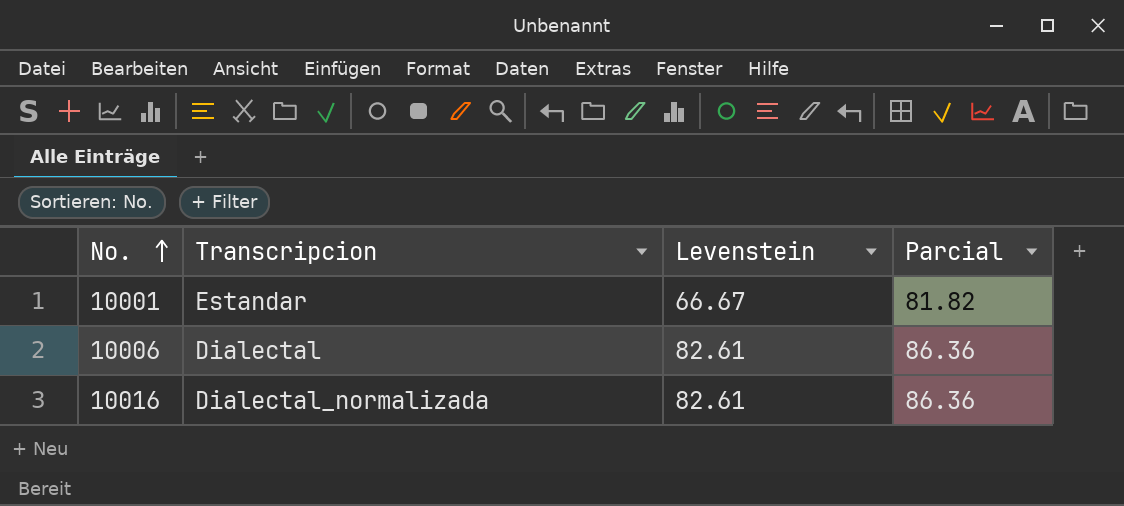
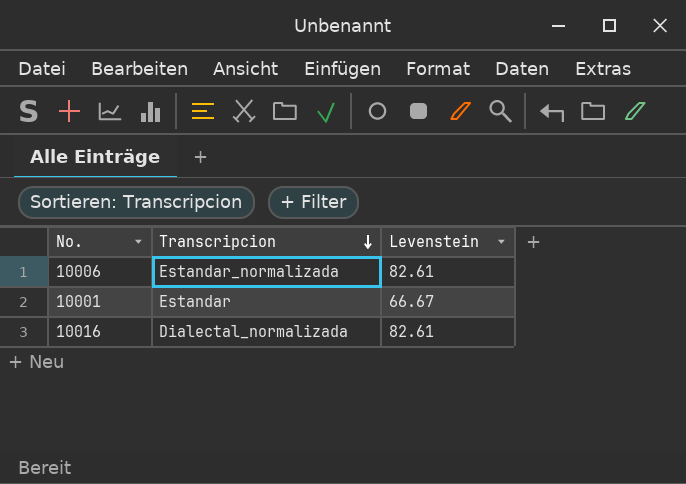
row order: No. ascending -> Transcripcion descending
column Parcial | position: 4 -> none
10006 | Transcripcion: Dialectal -> Estandar_normalizada

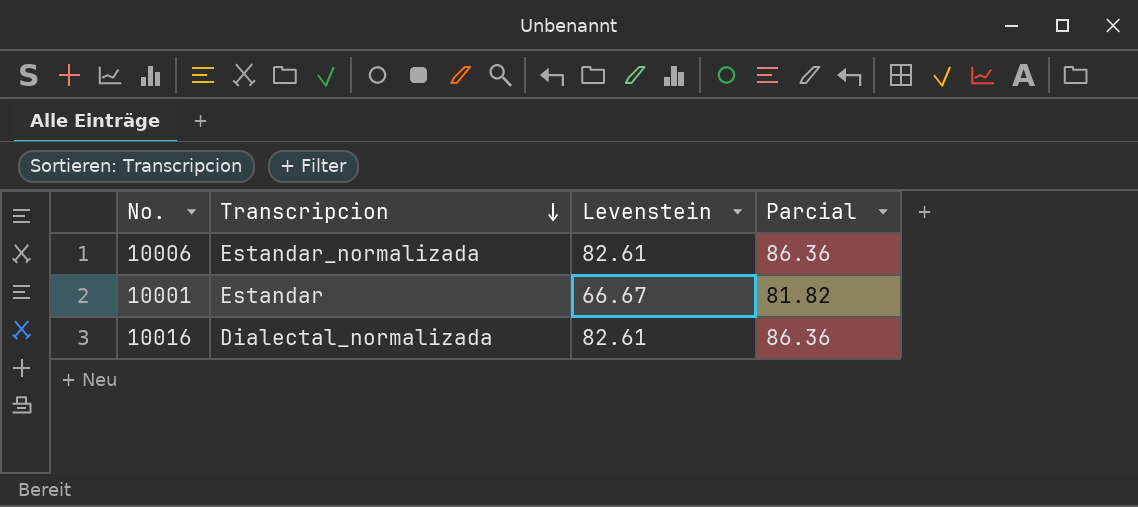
column Parcial | position: none -> 4

